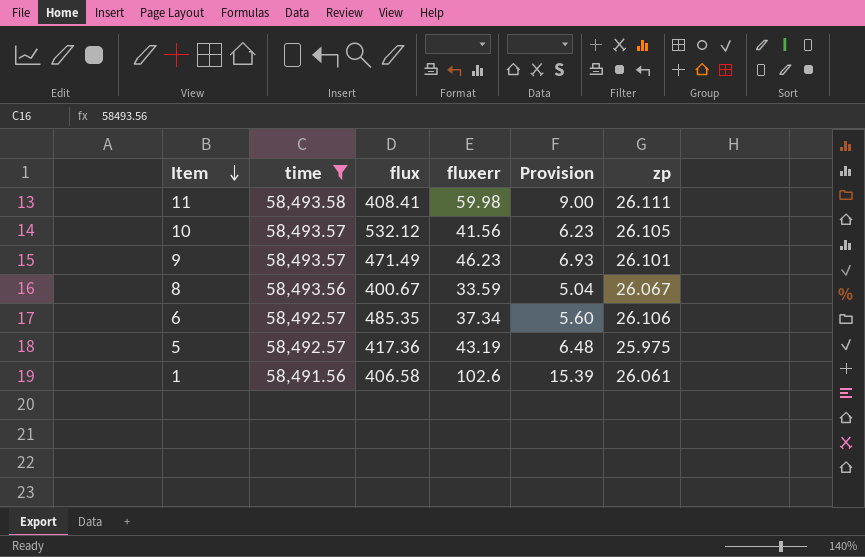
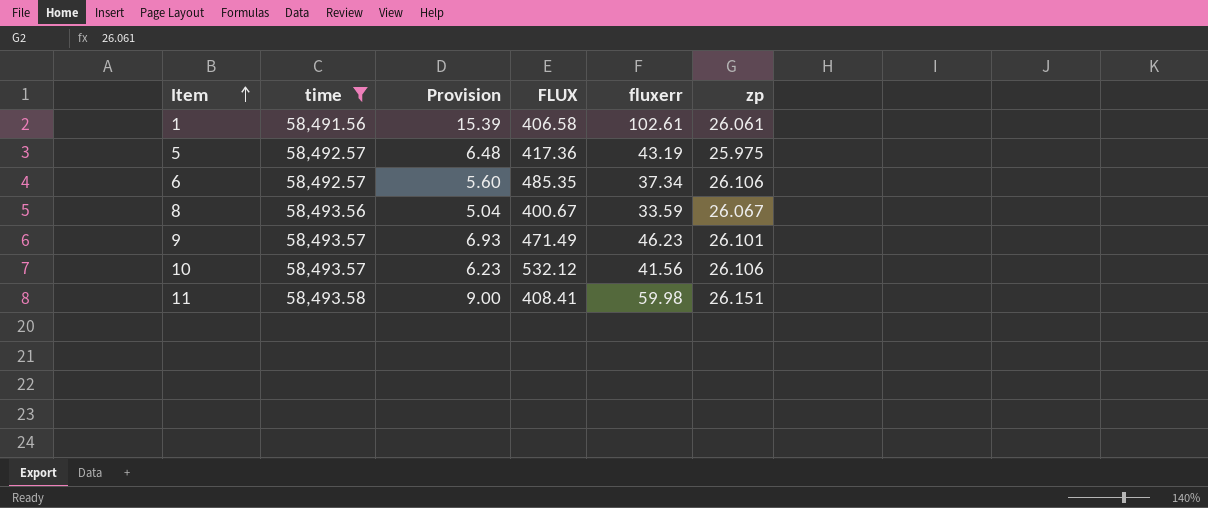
row order: Item descending -> Item ascending
column Provision | position: 5 -> 3
column name: flux -> FLUX
1 | fluxerr: 102.6 -> 102.61
10 | zp: 26.105 -> 26.106
11 | zp: 26.111 -> 26.151

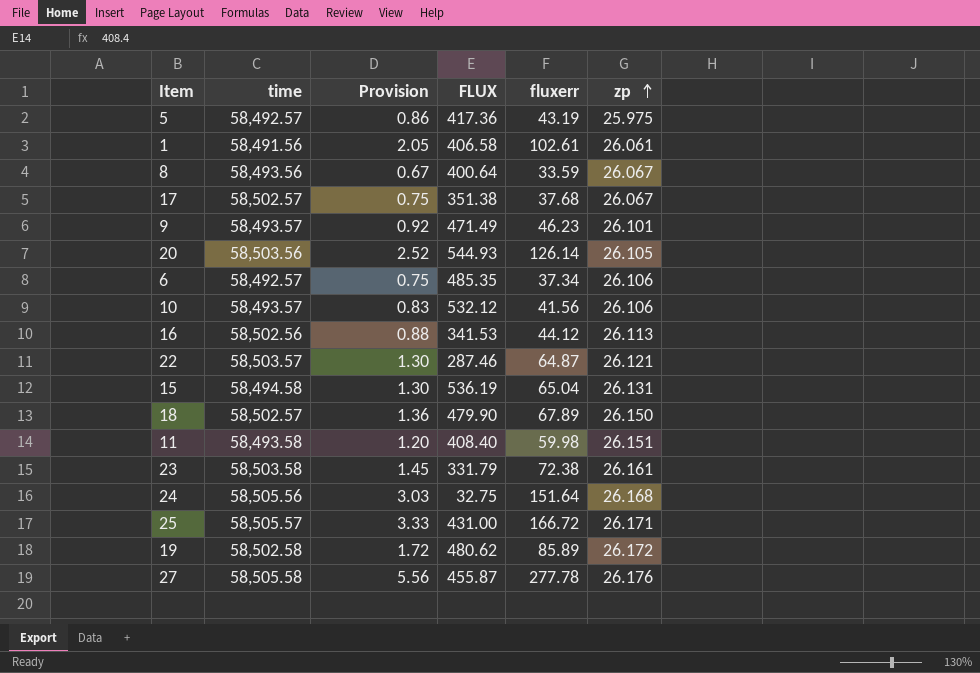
filter: time <= 58,493.58 -> none
row order: Item ascending -> zp ascending
column Provision | formula: [fluxerr] * 0.15 -> [fluxerr] * 0.02
8 | FLUX: 400.67 -> 400.64
11 | FLUX: 408.41 -> 408.40

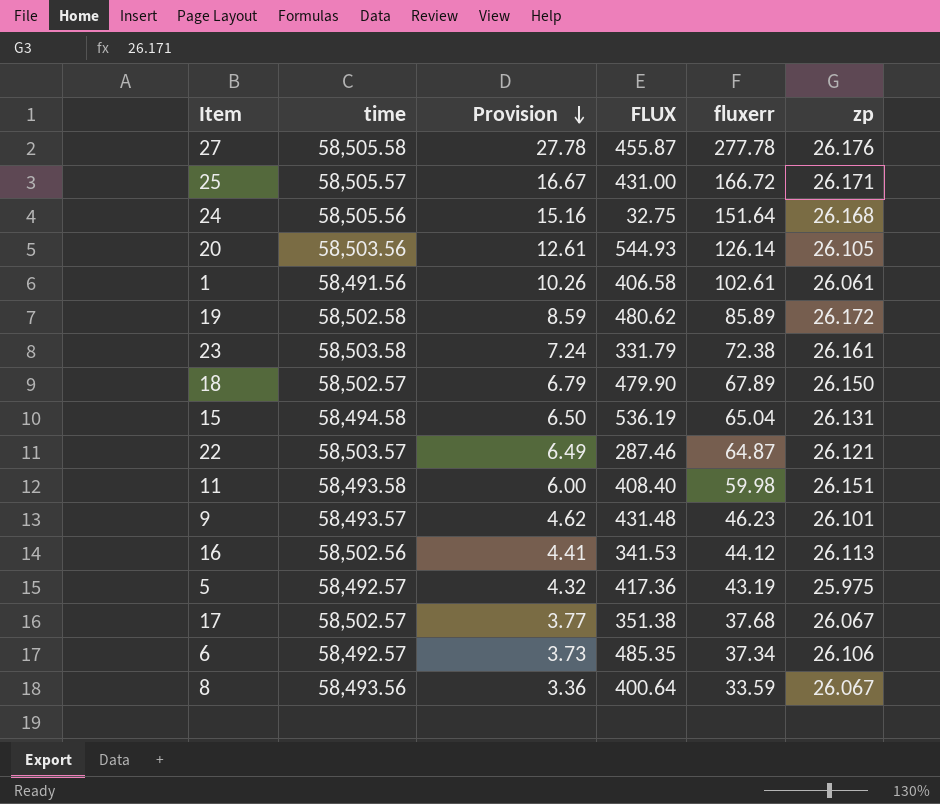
row order: zp ascending -> Provision descending
column Provision | formula: [fluxerr] * 0.02 -> [fluxerr] * 0.1
row 10: 58,493.57 | 0.83 | 532.12 | 41.56 | 26.106 -> none
9 | FLUX: 471.49 -> 431.48

